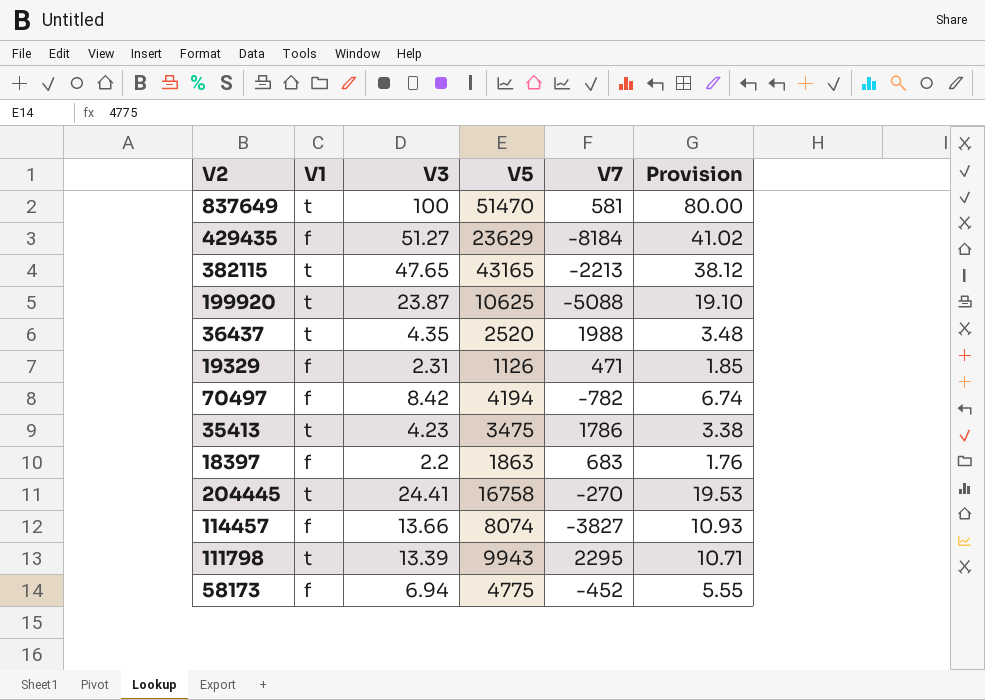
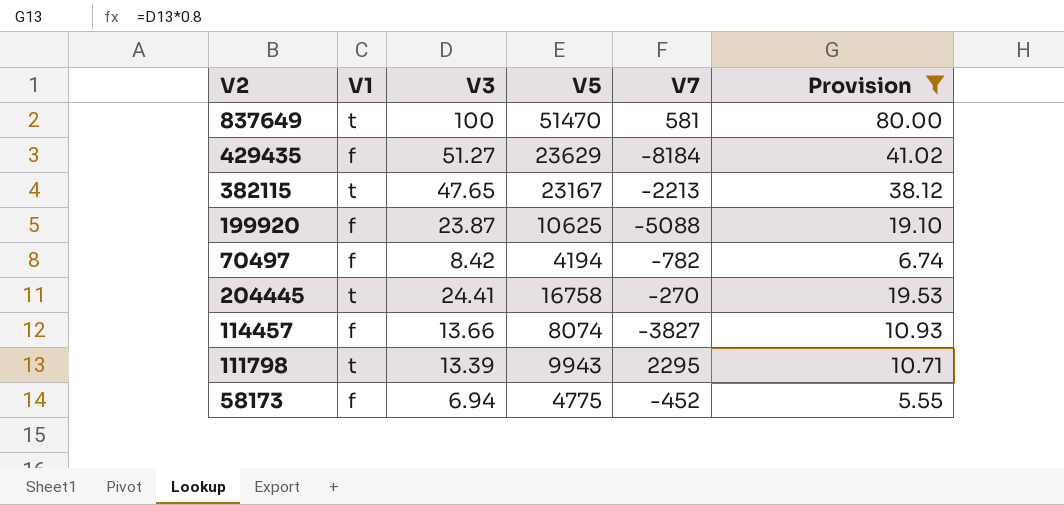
filter: none -> Provision >= 5.55
382115 | V5: 43165 -> 23167
199920 | V1: t -> f

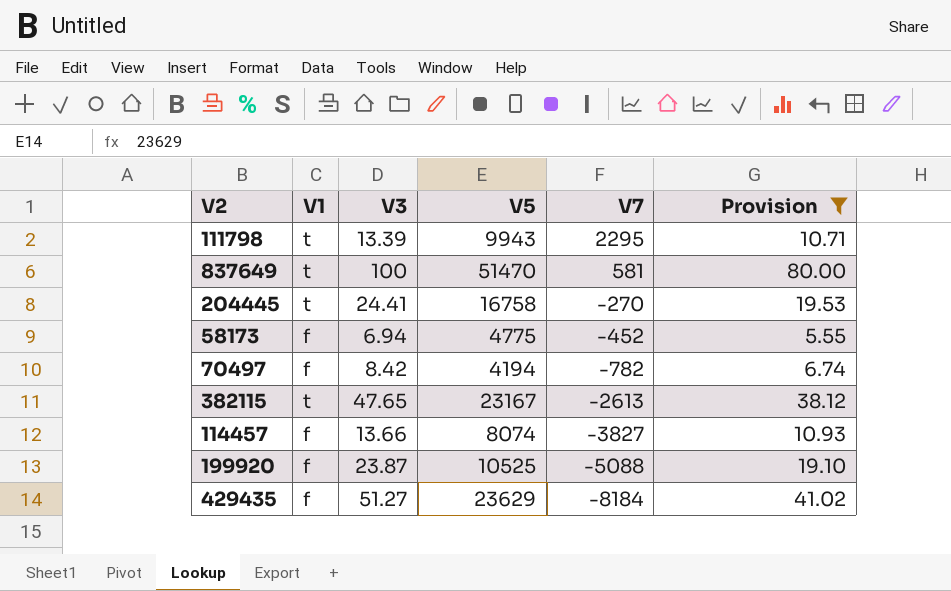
row order: none -> V7 descending
382115 | V7: -2213 -> -2613
199920 | V5: 10625 -> 10525

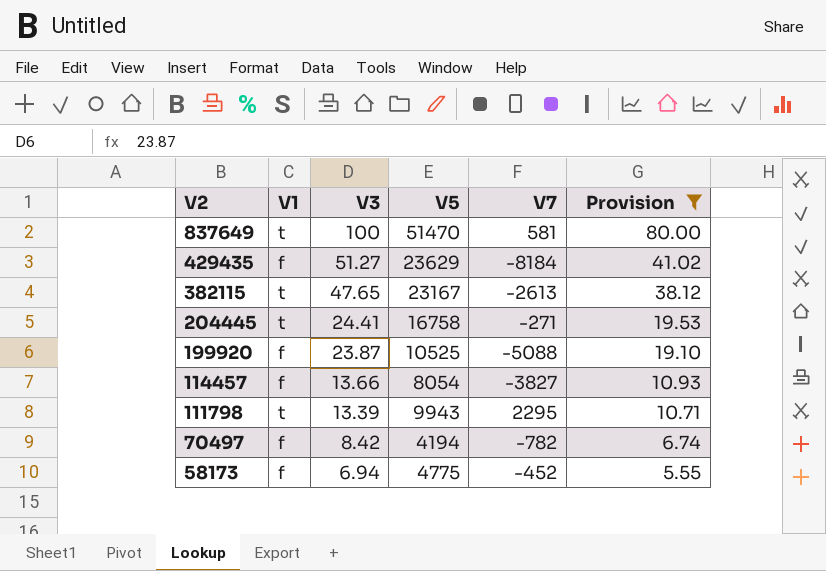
row order: V7 descending -> V2 descending
204445 | V7: -270 -> -271
114457 | V5: 8074 -> 8054

